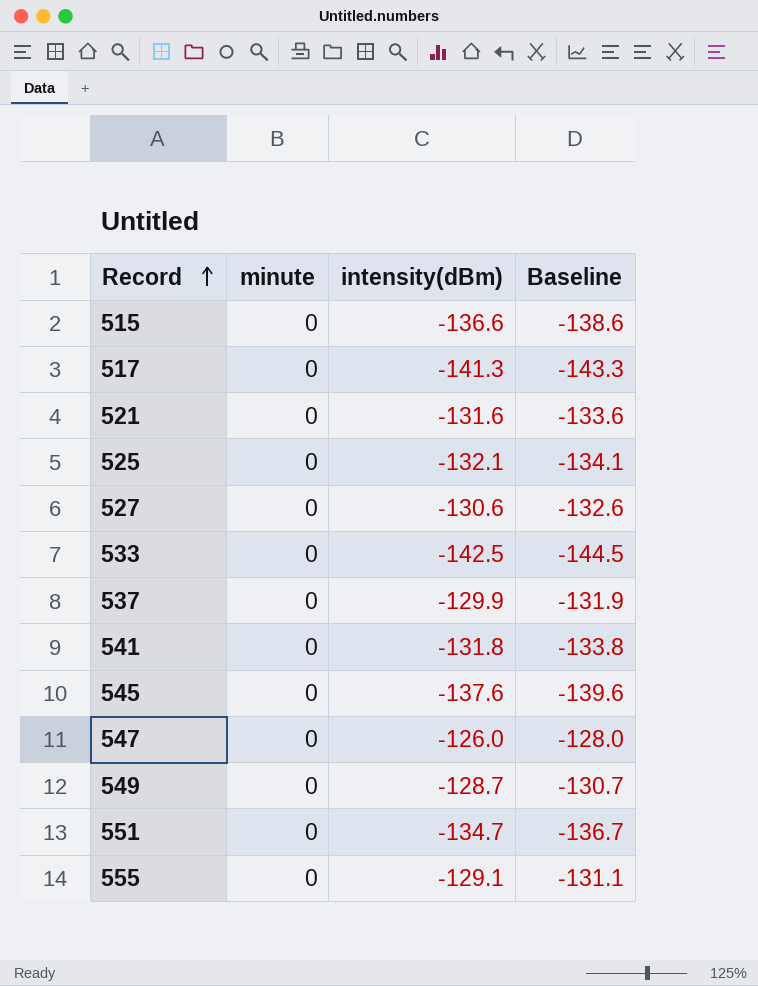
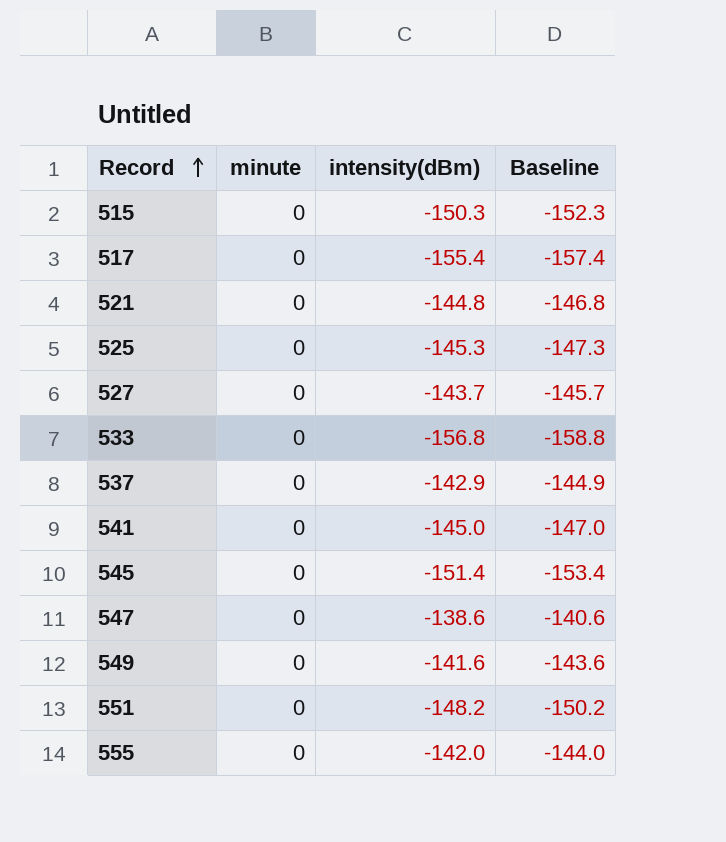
515 | intensity(dBm): -136.6 -> -150.3
515 | Baseline: -138.6 -> -152.3
517 | intensity(dBm): -141.3 -> -155.4
517 | Baseline: -143.3 -> -157.4
521 | intensity(dBm): -131.6 -> -144.8
521 | Baseline: -133.6 -> -146.8
525 | intensity(dBm): -132.1 -> -145.3
525 | Baseline: -134.1 -> -147.3
527 | intensity(dBm): -130.6 -> -143.7
527 | Baseline: -132.6 -> -145.7
533 | intensity(dBm): -142.5 -> -156.8
533 | Baseline: -144.5 -> -158.8
537 | intensity(dBm): -129.9 -> -142.9
537 | Baseline: -131.9 -> -144.9
541 | intensity(dBm): -131.8 -> -145.0
541 | Baseline: -133.8 -> -147.0
545 | intensity(dBm): -137.6 -> -151.4
545 | Baseline: -139.6 -> -153.4
547 | intensity(dBm): -126.0 -> -138.6
547 | Baseline: -128.0 -> -140.6
549 | intensity(dBm): -128.7 -> -141.6
549 | Baseline: -130.7 -> -143.6
551 | intensity(dBm): -134.7 -> -148.2
551 | Baseline: -136.7 -> -150.2
555 | intensity(dBm): -129.1 -> -142.0
555 | Baseline: -131.1 -> -144.0

